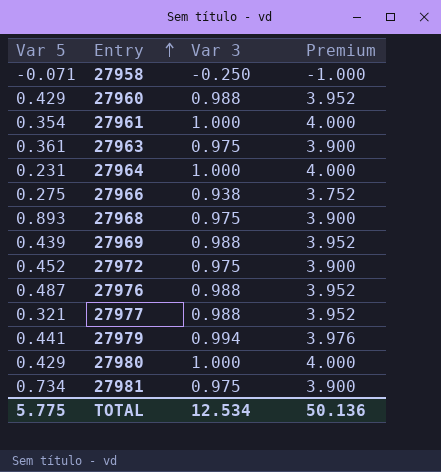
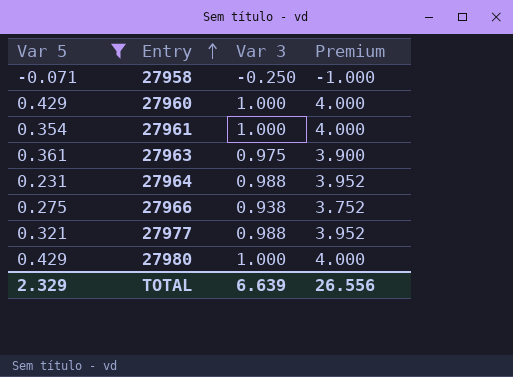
filter: none -> Var 5 <= 0.429
27960 | Var 3: 0.988 -> 1.000
27960 | Premium: 3.952 -> 4.000
27964 | Var 3: 1.000 -> 0.988
27964 | Premium: 4.000 -> 3.952
TOTAL | Var 5: 5.775 -> 2.329
TOTAL | Var 3: 12.534 -> 6.639
TOTAL | Premium: 50.136 -> 26.556

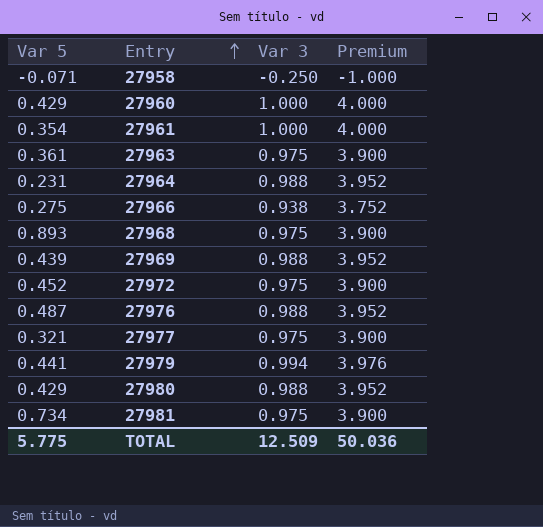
filter: Var 5 <= 0.429 -> none
27977 | Var 3: 0.988 -> 0.975
27977 | Premium: 3.952 -> 3.900
27980 | Var 3: 1.000 -> 0.988
27980 | Premium: 4.000 -> 3.952
TOTAL | Var 5: 2.329 -> 5.775
TOTAL | Var 3: 6.639 -> 12.509
TOTAL | Premium: 26.556 -> 50.036

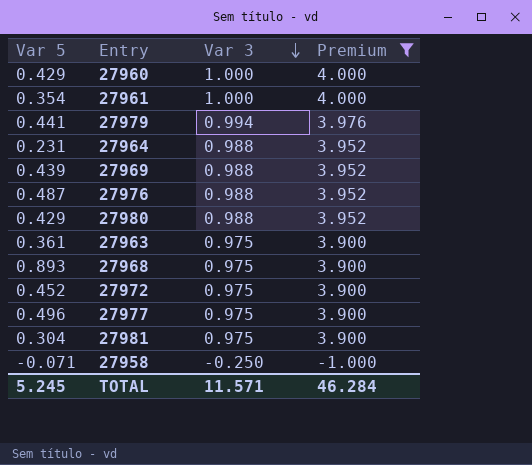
filter: none -> Premium != 3.752
row order: Entry ascending -> Var 3 descending
27977 | Var 5: 0.321 -> 0.496
27981 | Var 5: 0.734 -> 0.304
TOTAL | Var 5: 5.775 -> 5.245
TOTAL | Var 3: 12.509 -> 11.571
TOTAL | Premium: 50.036 -> 46.284

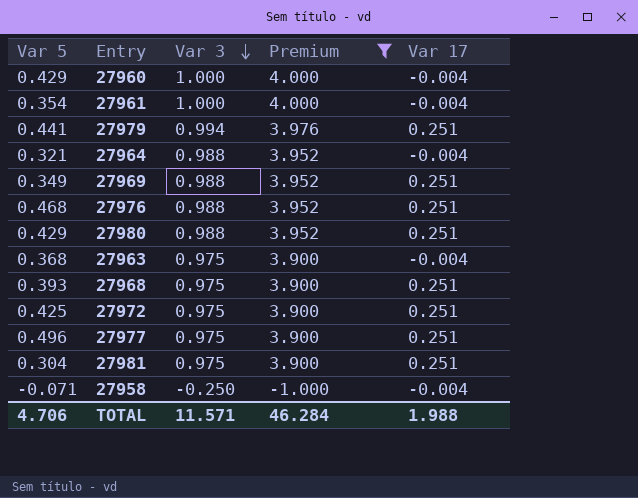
column Var 17 | position: none -> 5
27964 | Var 5: 0.231 -> 0.321
27969 | Var 5: 0.439 -> 0.349
27976 | Var 5: 0.487 -> 0.468
27963 | Var 5: 0.361 -> 0.368
27968 | Var 5: 0.893 -> 0.393
27972 | Var 5: 0.452 -> 0.425
TOTAL | Var 5: 5.245 -> 4.706

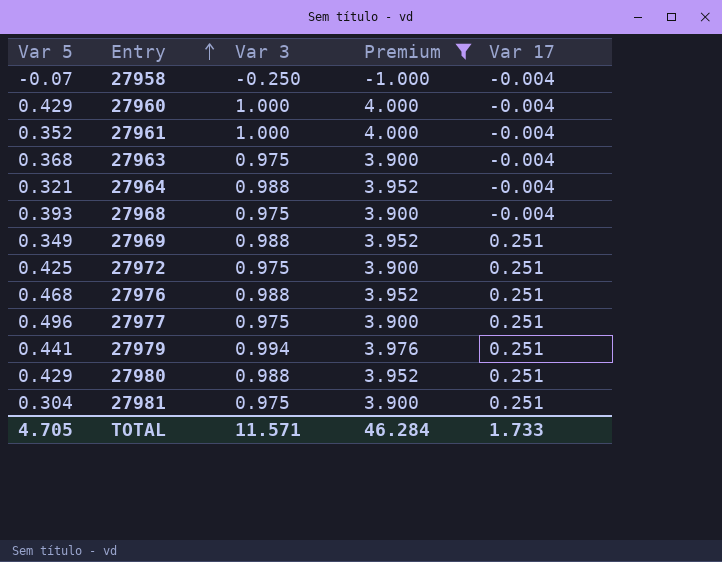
row order: Var 3 descending -> Entry ascending
27958 | Var 5: -0.071 -> -0.07
27961 | Var 5: 0.354 -> 0.352
27968 | Var 17: 0.251 -> -0.004
TOTAL | Var 5: 4.706 -> 4.705
TOTAL | Var 17: 1.988 -> 1.733

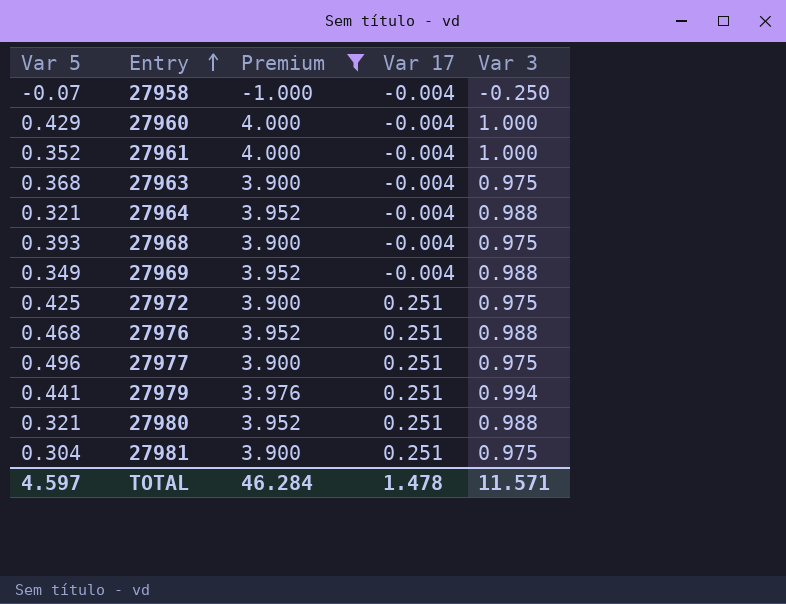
column Var 3 | position: 3 -> 5
27969 | Var 17: 0.251 -> -0.004
27980 | Var 5: 0.429 -> 0.321
TOTAL | Var 5: 4.705 -> 4.597
TOTAL | Var 17: 1.733 -> 1.478

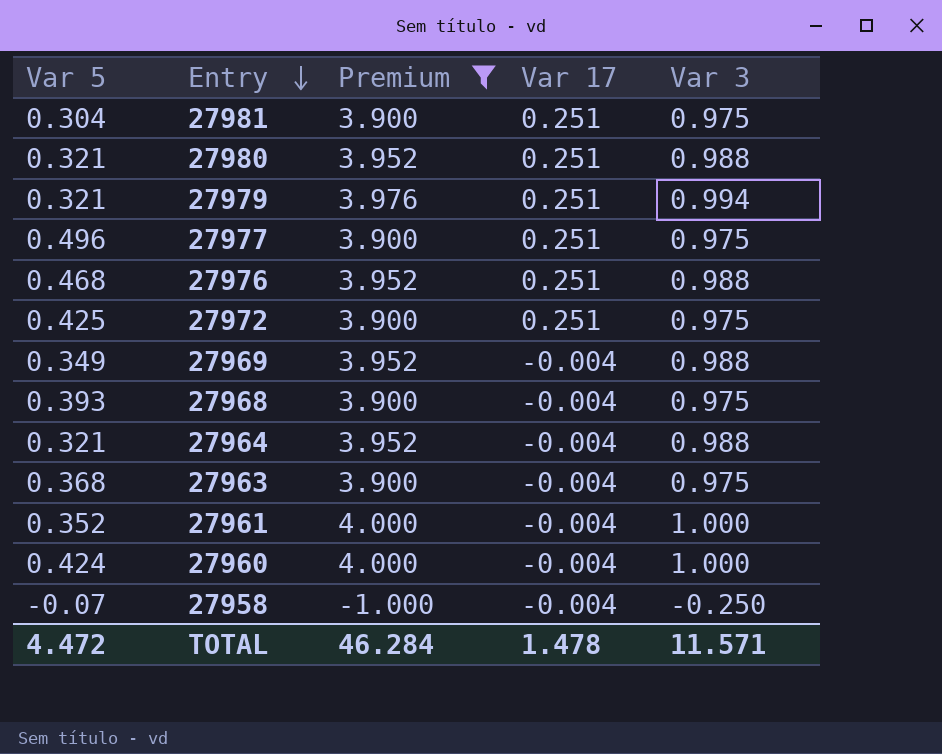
row order: Entry ascending -> Entry descending
27979 | Var 5: 0.441 -> 0.321
27960 | Var 5: 0.429 -> 0.424
TOTAL | Var 5: 4.597 -> 4.472

